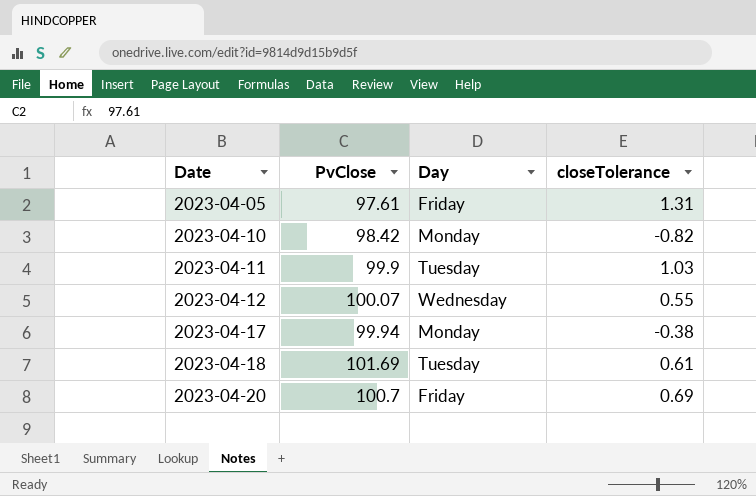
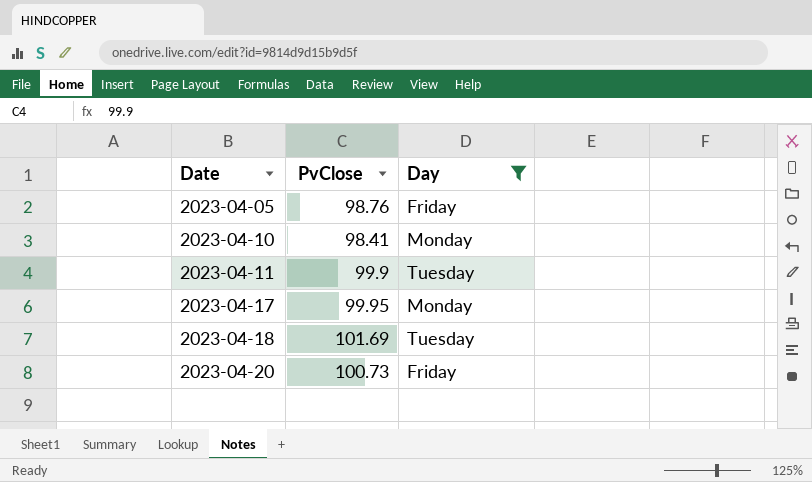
filter: none -> Day != Wednesday
column closeTolerance | position: 4 -> none
2023-04-05 | PvClose: 97.61 -> 98.76
2023-04-10 | PvClose: 98.42 -> 98.41
2023-04-17 | PvClose: 99.94 -> 99.95
2023-04-20 | PvClose: 100.7 -> 100.73

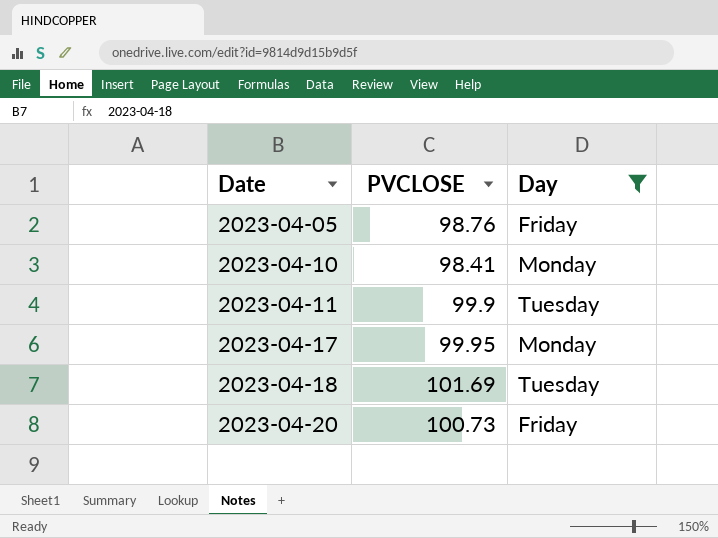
column name: PvClose -> PVCLOSE

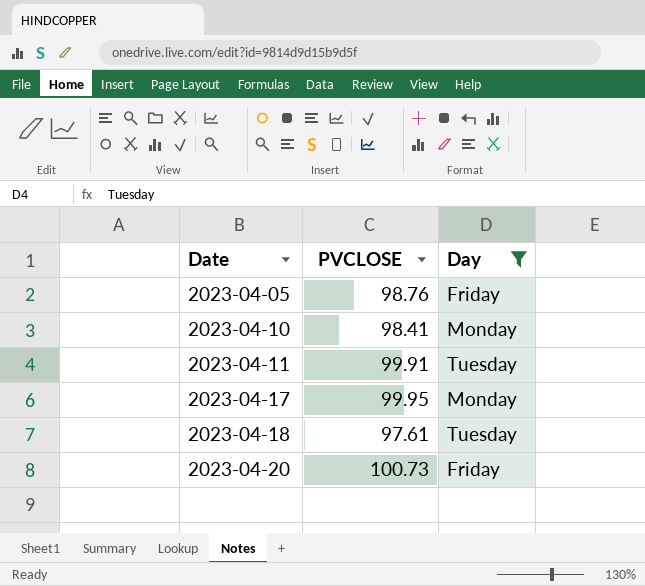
2023-04-11 | PVCLOSE: 99.9 -> 99.91
2023-04-18 | PVCLOSE: 101.69 -> 97.61

